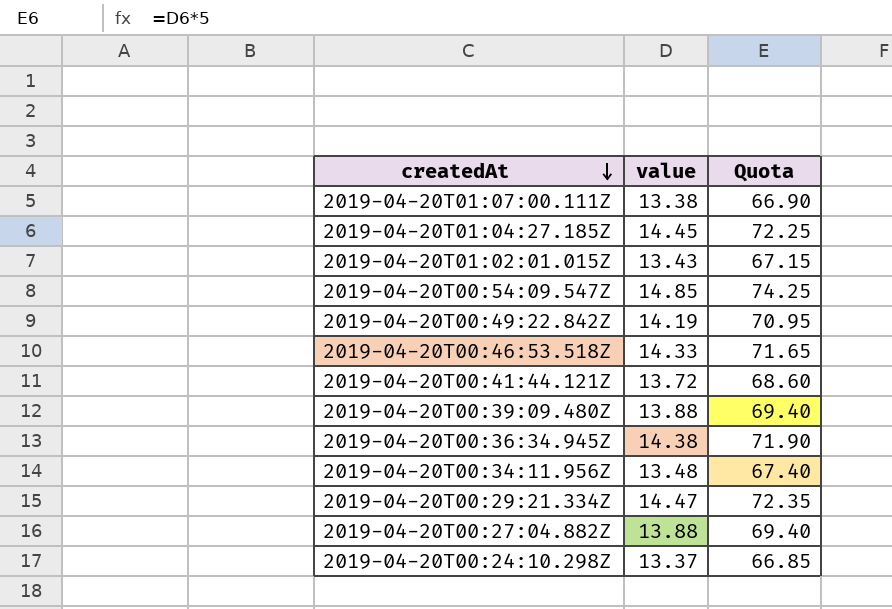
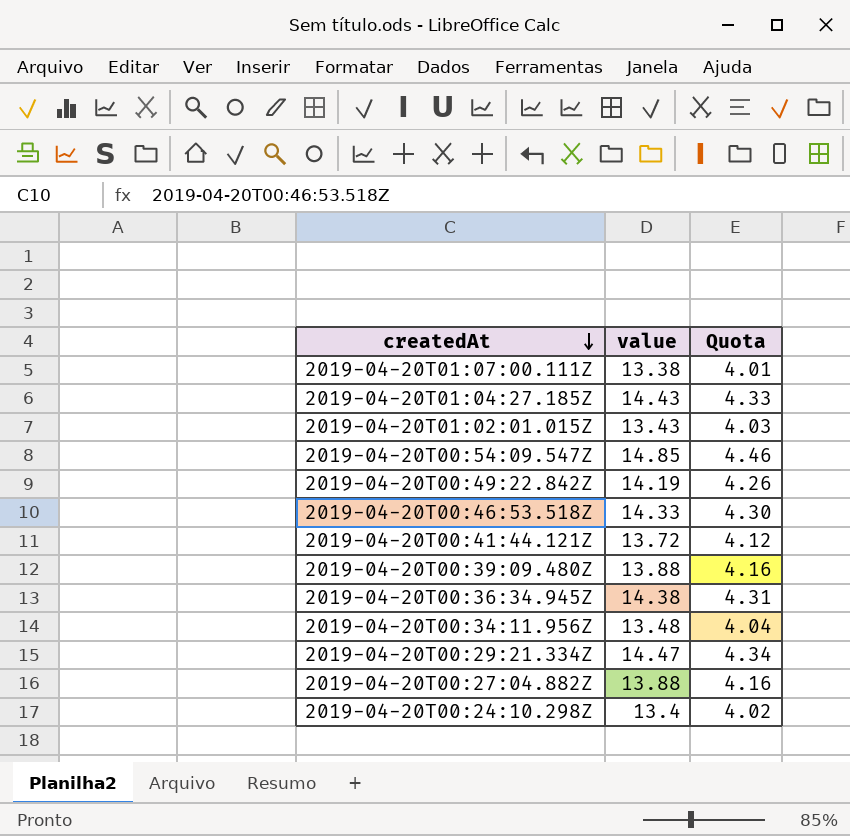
column Quota | formula: [value] * 5 -> [value] * 0.3
2019-04-20T01:04:27.185Z | value: 14.45 -> 14.43
2019-04-20T00:24:10.298Z | value: 13.37 -> 13.4

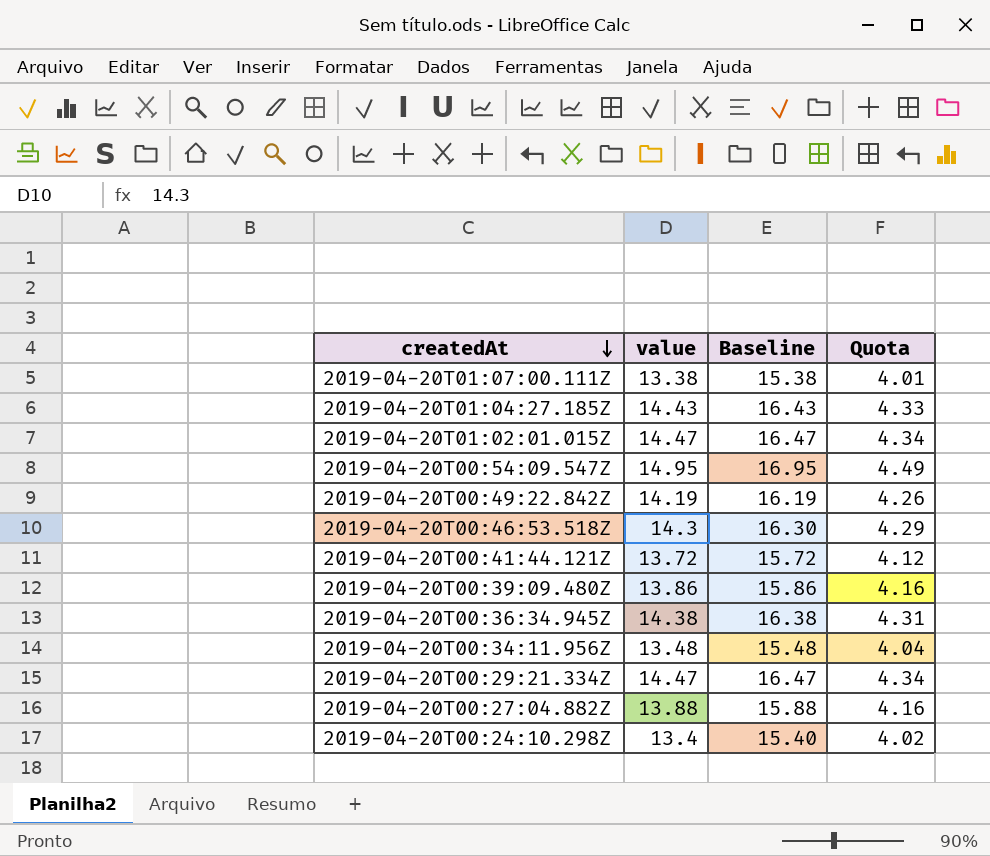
column Baseline | formula: none -> [value] + 2
2019-04-20T01:02:01.015Z | value: 13.43 -> 14.47
2019-04-20T01:02:01.015Z | Quota: 4.03 -> 4.34
2019-04-20T00:54:09.547Z | value: 14.85 -> 14.95
2019-04-20T00:54:09.547Z | Quota: 4.46 -> 4.49
2019-04-20T00:46:53.518Z | value: 14.33 -> 14.3
2019-04-20T00:46:53.518Z | Quota: 4.30 -> 4.29
2019-04-20T00:39:09.480Z | value: 13.88 -> 13.86

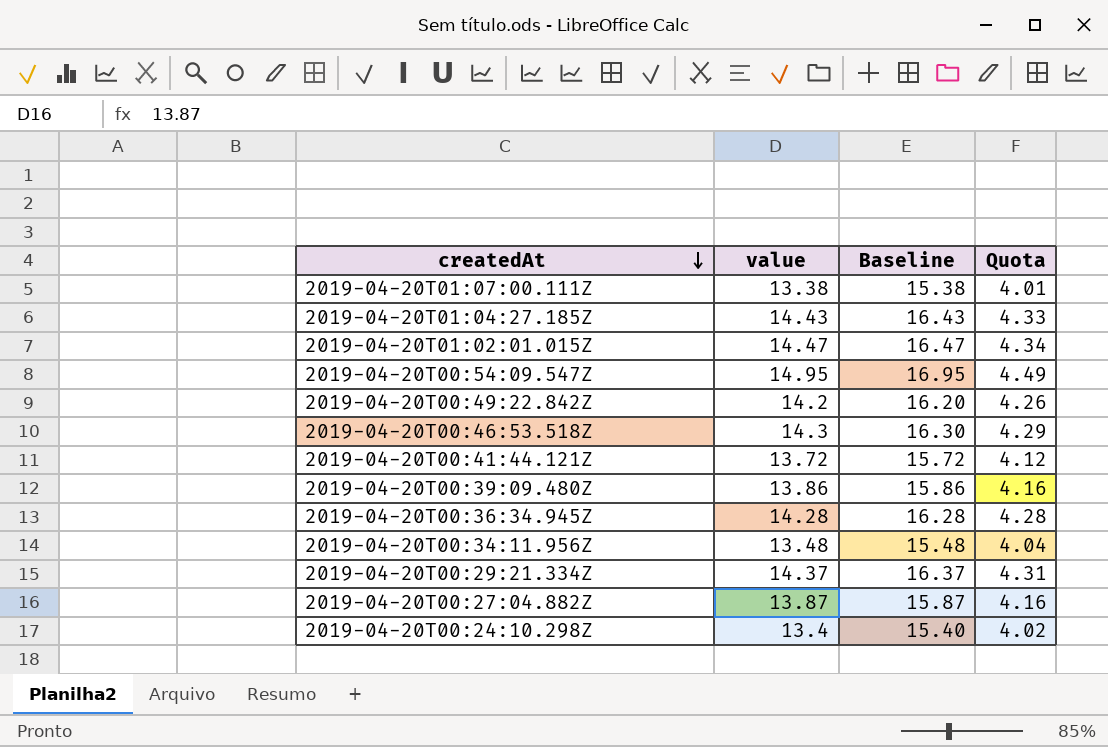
2019-04-20T00:49:22.842Z | value: 14.19 -> 14.2
2019-04-20T00:49:22.842Z | Baseline: 16.19 -> 16.20
2019-04-20T00:36:34.945Z | value: 14.38 -> 14.28
2019-04-20T00:36:34.945Z | Baseline: 16.38 -> 16.28
2019-04-20T00:36:34.945Z | Quota: 4.31 -> 4.28
2019-04-20T00:29:21.334Z | value: 14.47 -> 14.37
2019-04-20T00:29:21.334Z | Baseline: 16.47 -> 16.37
2019-04-20T00:29:21.334Z | Quota: 4.34 -> 4.31
2019-04-20T00:27:04.882Z | value: 13.88 -> 13.87
2019-04-20T00:27:04.882Z | Baseline: 15.88 -> 15.87

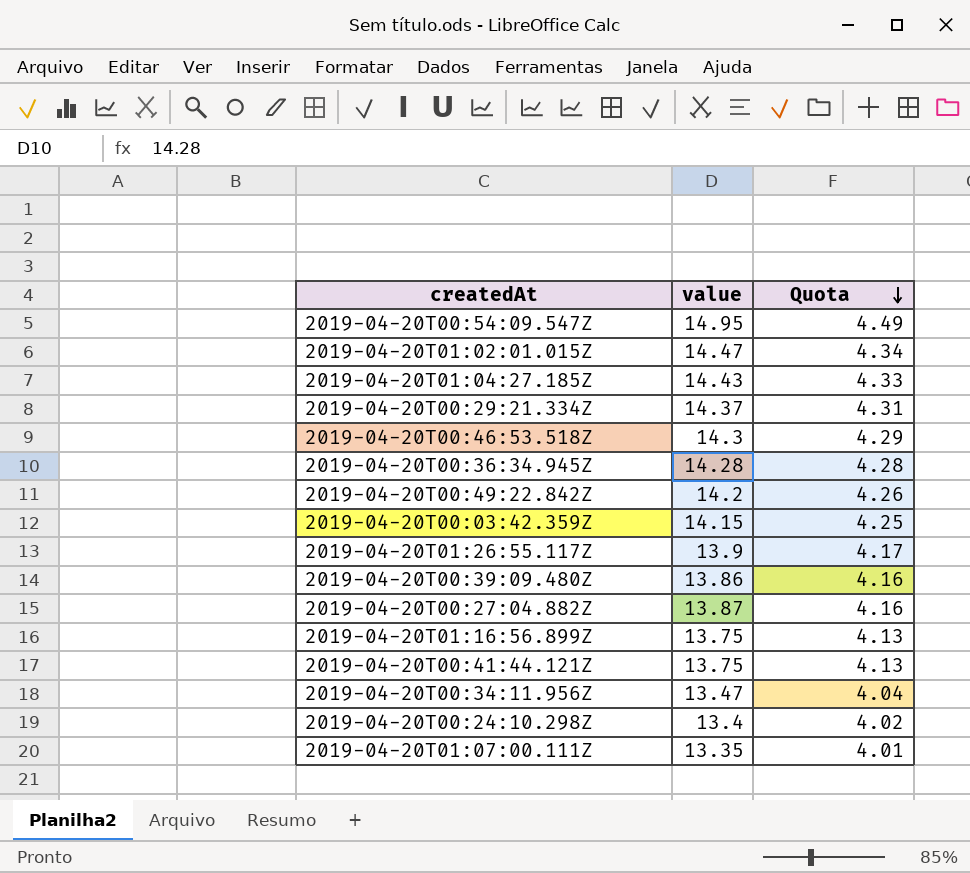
row order: createdAt descending -> Quota descending
column Baseline | formula: [value] + 2 -> none
row 2019-04-20T00:03:42.359Z: none -> 14.15 | 4.25
row 2019-04-20T01:26:55.117Z: none -> 13.9 | 4.17
row 2019-04-20T01:16:56.899Z: none -> 13.75 | 4.13
2019-04-20T00:41:44.121Z | value: 13.72 -> 13.75
2019-04-20T00:41:44.121Z | Quota: 4.12 -> 4.13
2019-04-20T00:34:11.956Z | value: 13.48 -> 13.47
2019-04-20T01:07:00.111Z | value: 13.38 -> 13.35

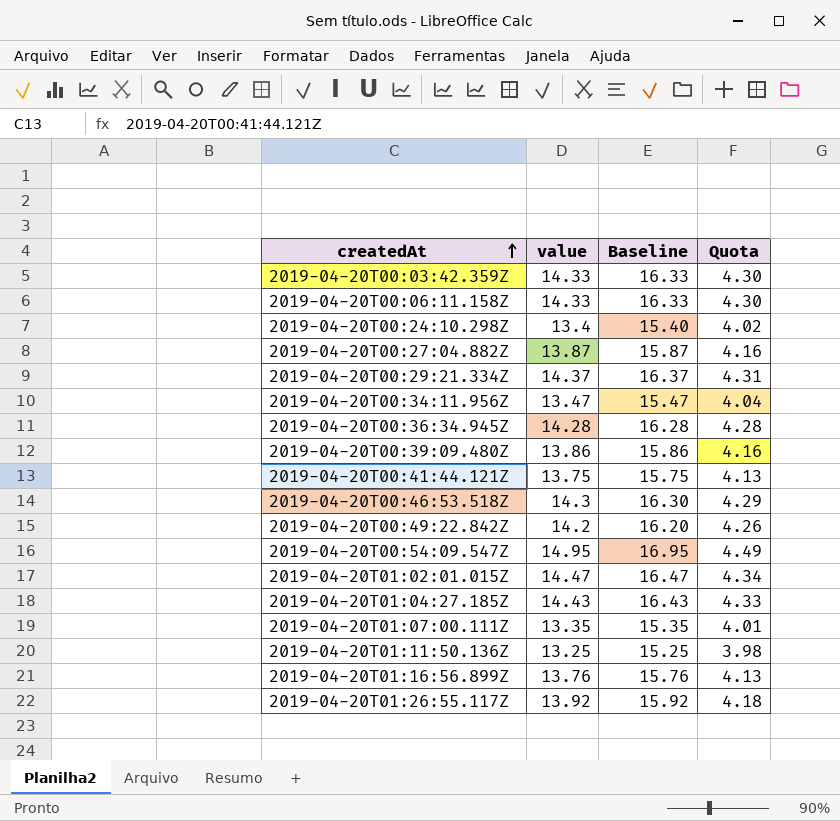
row order: Quota descending -> createdAt ascending
column Baseline | formula: none -> [value] + 2
2019-04-20T00:03:42.359Z | value: 14.15 -> 14.33
2019-04-20T00:03:42.359Z | Quota: 4.25 -> 4.30
row 2019-04-20T00:06:11.158Z: none -> 14.33 | 16.33 | 4.30
row 2019-04-20T01:11:50.136Z: none -> 13.25 | 15.25 | 3.98
2019-04-20T01:16:56.899Z | value: 13.75 -> 13.76
2019-04-20T01:26:55.117Z | value: 13.9 -> 13.92
2019-04-20T01:26:55.117Z | Quota: 4.17 -> 4.18

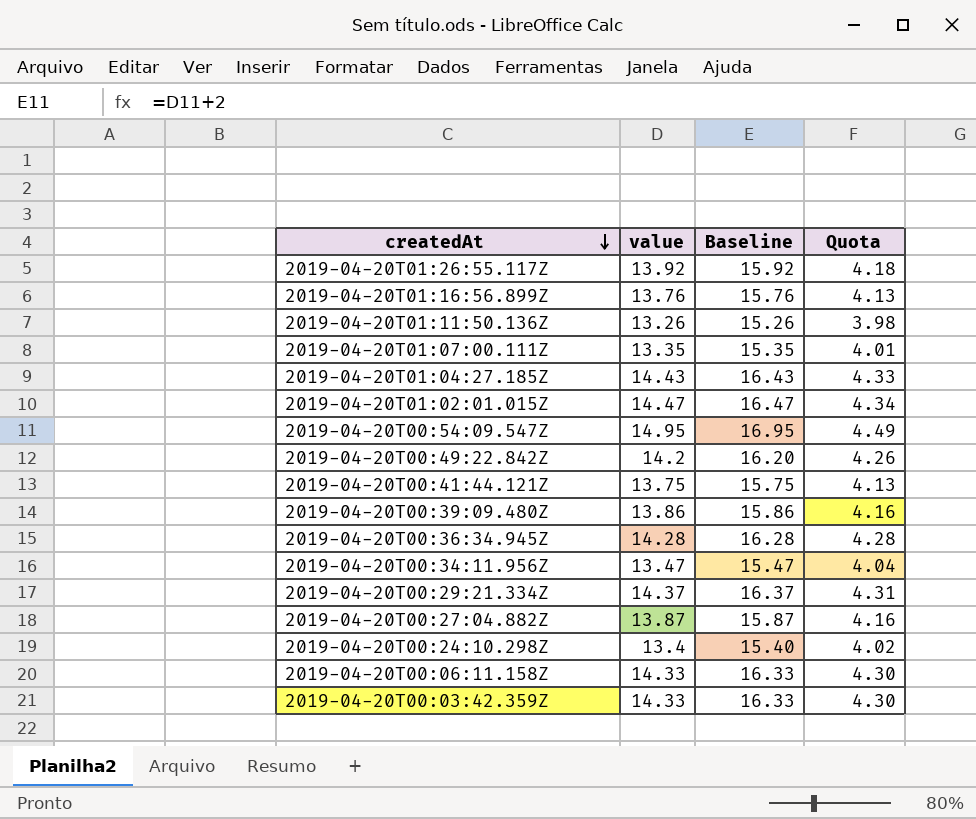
row order: createdAt ascending -> createdAt descending
row 2019-04-20T00:46:53.518Z: 14.3 | 16.30 | 4.29 -> none
2019-04-20T01:11:50.136Z | value: 13.25 -> 13.26
2019-04-20T01:11:50.136Z | Baseline: 15.25 -> 15.26

